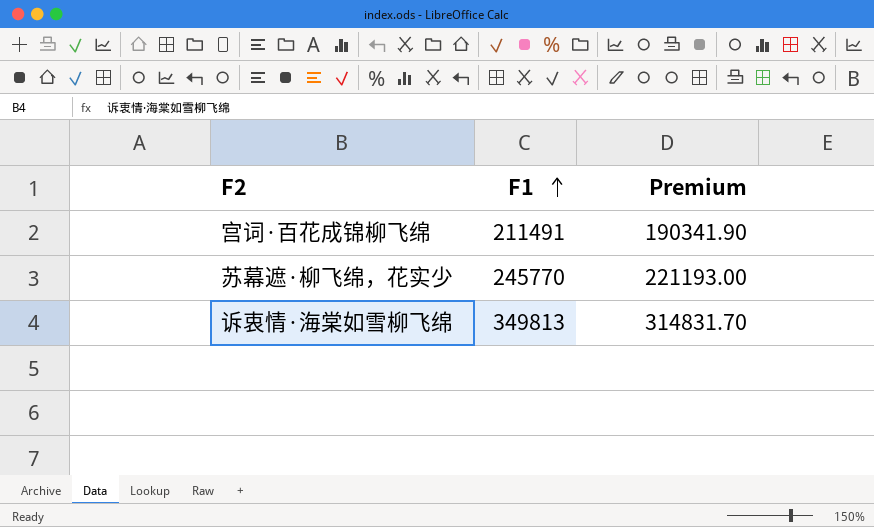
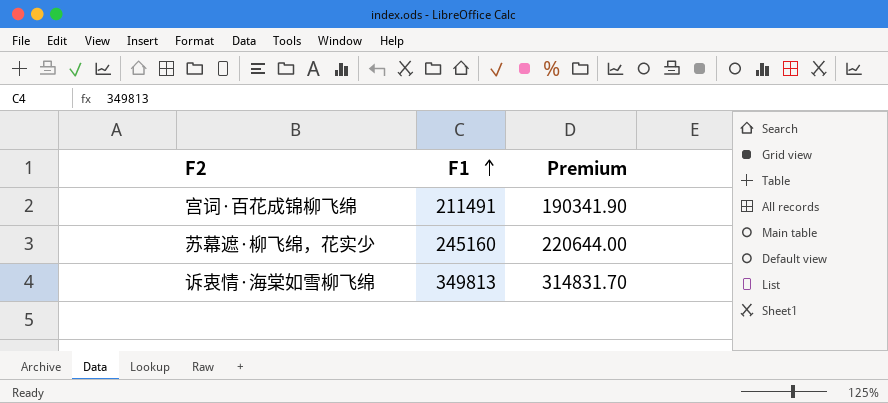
苏幕遮·柳飞绵，花实少 | F1: 245770 -> 245160
苏幕遮·柳飞绵，花实少 | Premium: 221193.00 -> 220644.00

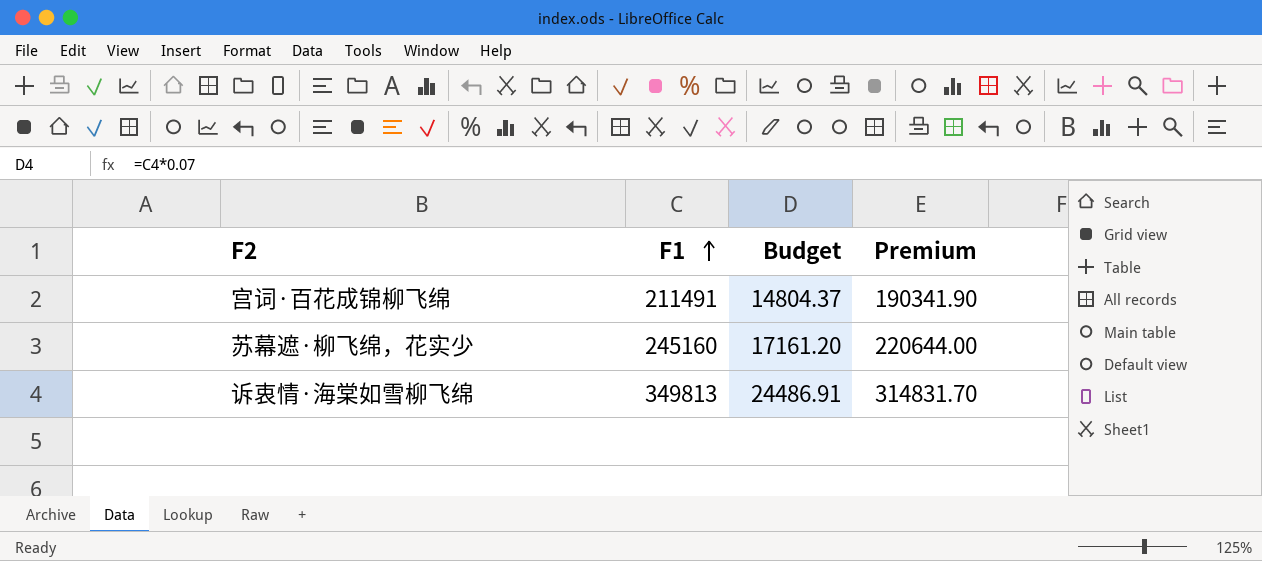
column Budget | formula: none -> [F1] * 0.07

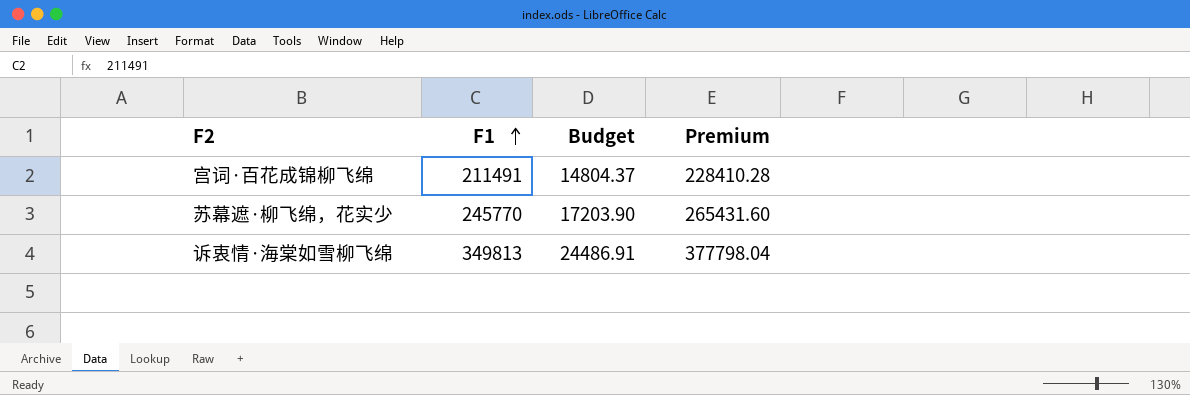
column Premium | formula: [F1] * 0.9 -> [F1] * 1.08
苏幕遮·柳飞绵，花实少 | F1: 245160 -> 245770
苏幕遮·柳飞绵，花实少 | Budget: 17161.20 -> 17203.90

